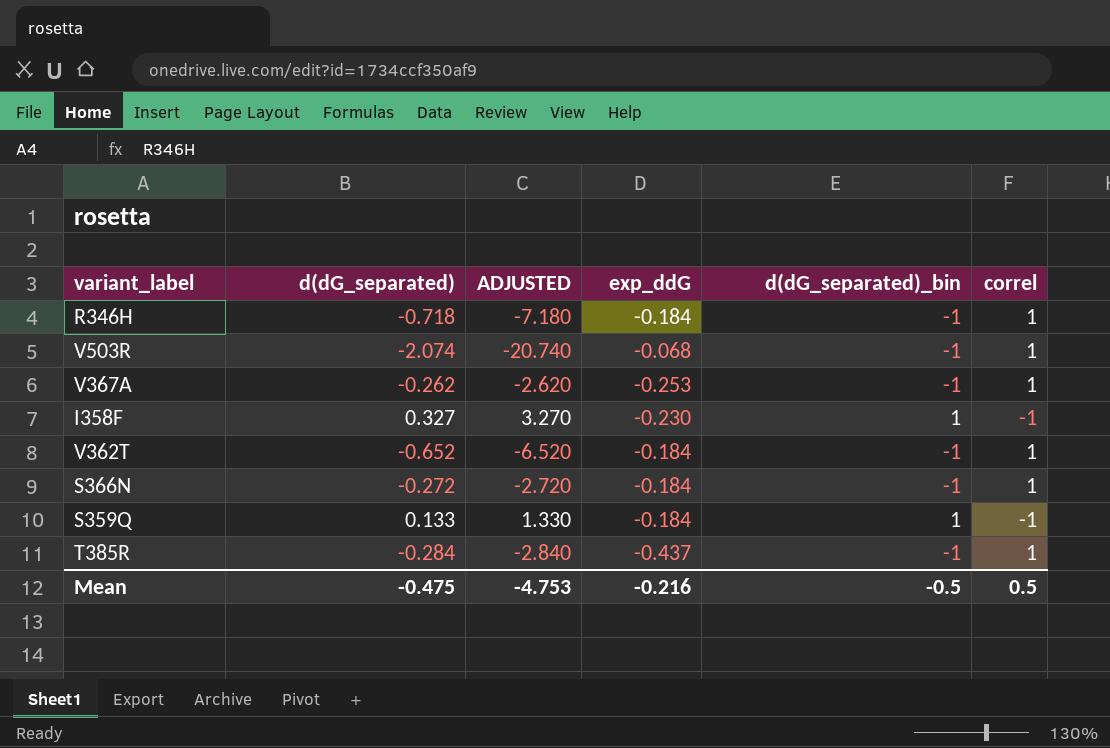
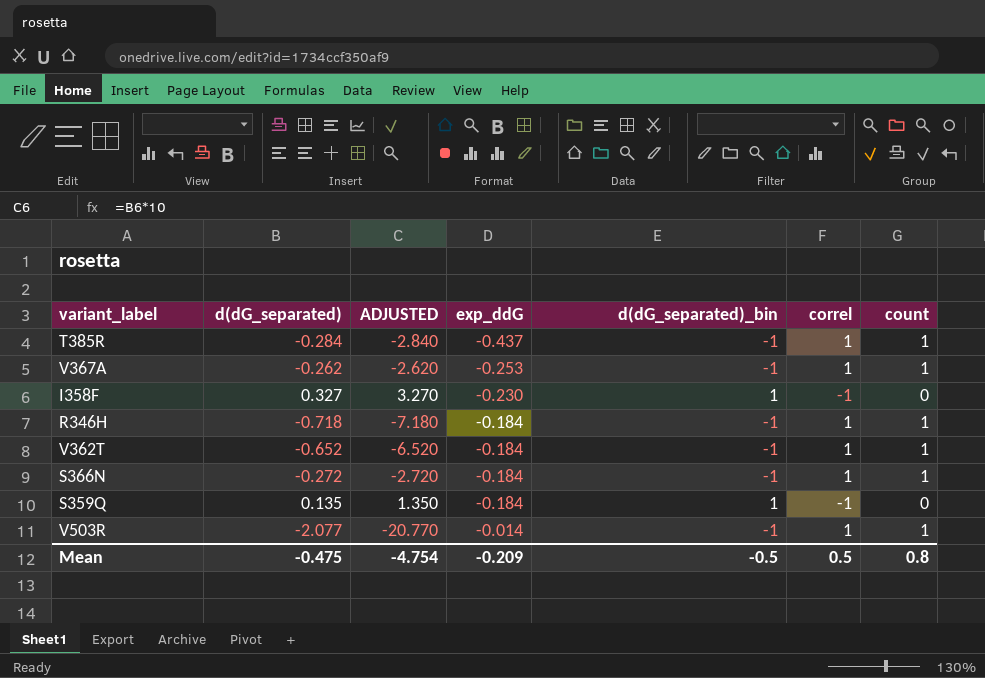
row order: none -> exp_ddG ascending
column count | position: none -> 7
S359Q | d(dG_separated): 0.133 -> 0.135
S359Q | ADJUSTED: 1.330 -> 1.350
V503R | d(dG_separated): -2.074 -> -2.077
V503R | ADJUSTED: -20.740 -> -20.770
V503R | exp_ddG: -0.068 -> -0.014
Mean | ADJUSTED: -4.753 -> -4.754
Mean | exp_ddG: -0.216 -> -0.209

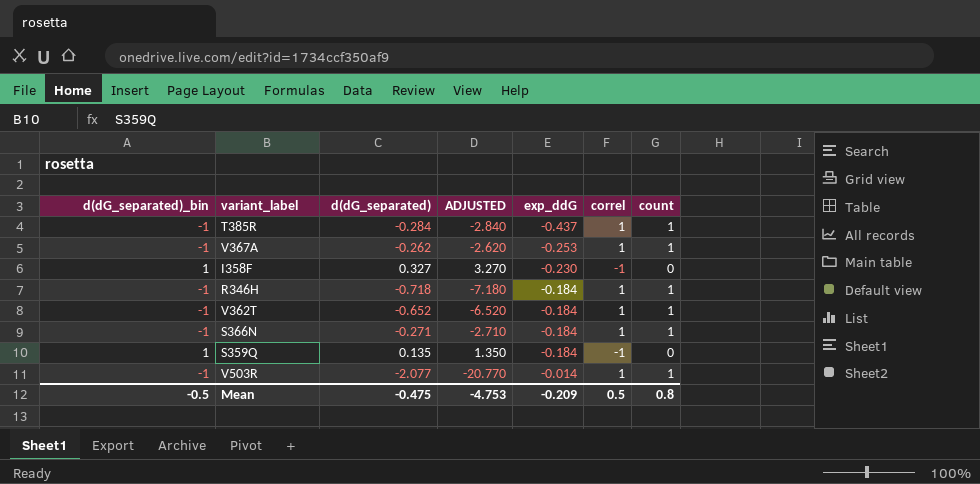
column d(dG_separated)_bin | position: 5 -> 1
S366N | d(dG_separated): -0.272 -> -0.271
S366N | ADJUSTED: -2.720 -> -2.710
Mean | ADJUSTED: -4.754 -> -4.753

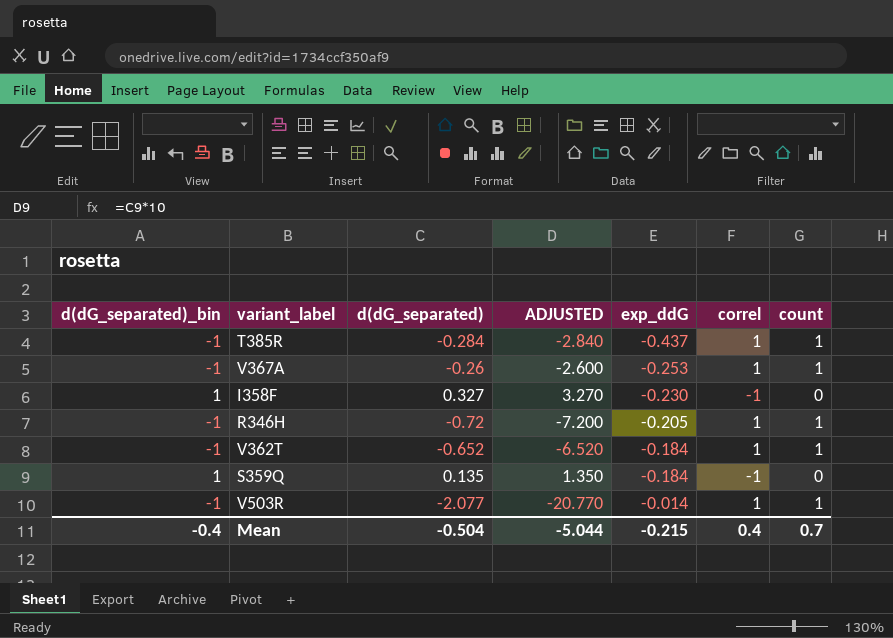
row S366N: -1 | -0.271 | -2.710 | -0.184 | 1 | 1 -> none
V367A | d(dG_separated): -0.262 -> -0.26
V367A | ADJUSTED: -2.620 -> -2.600
R346H | d(dG_separated): -0.718 -> -0.72
R346H | ADJUSTED: -7.180 -> -7.200
R346H | exp_ddG: -0.184 -> -0.205
Mean | d(dG_separated)_bin: -0.5 -> -0.4
Mean | d(dG_separated): -0.475 -> -0.504
Mean | ADJUSTED: -4.753 -> -5.044
Mean | exp_ddG: -0.209 -> -0.215
Mean | correl: 0.5 -> 0.4
Mean | count: 0.8 -> 0.7

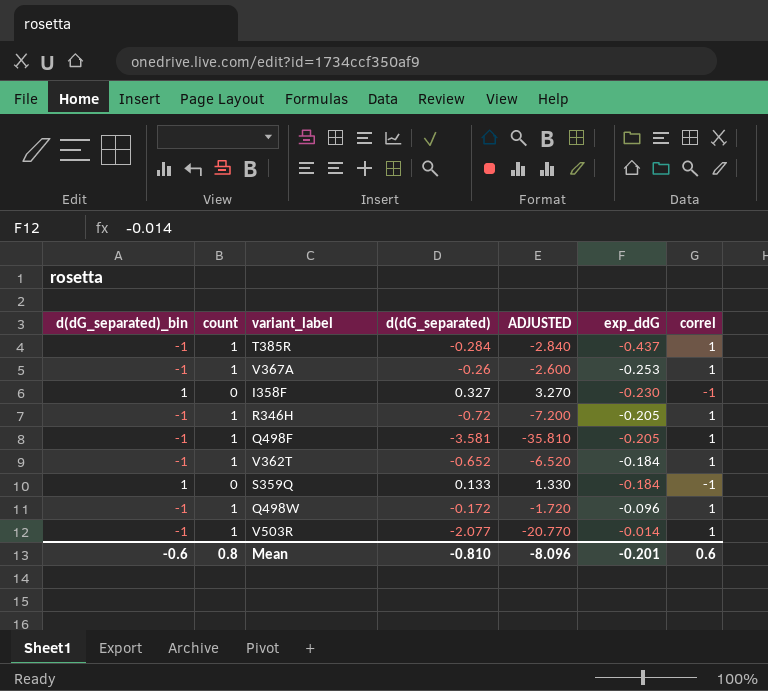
column count | position: 7 -> 2
row Q498F: none -> -1 | 1 | -3.581 | -35.810 | -0.205 | 1
S359Q | d(dG_separated): 0.135 -> 0.133
S359Q | ADJUSTED: 1.350 -> 1.330
row Q498W: none -> -1 | 1 | -0.172 | -1.720 | -0.096 | 1
Mean | d(dG_separated)_bin: -0.4 -> -0.6
Mean | count: 0.7 -> 0.8
Mean | d(dG_separated): -0.504 -> -0.810
Mean | ADJUSTED: -5.044 -> -8.096
Mean | exp_ddG: -0.215 -> -0.201
Mean | correl: 0.4 -> 0.6

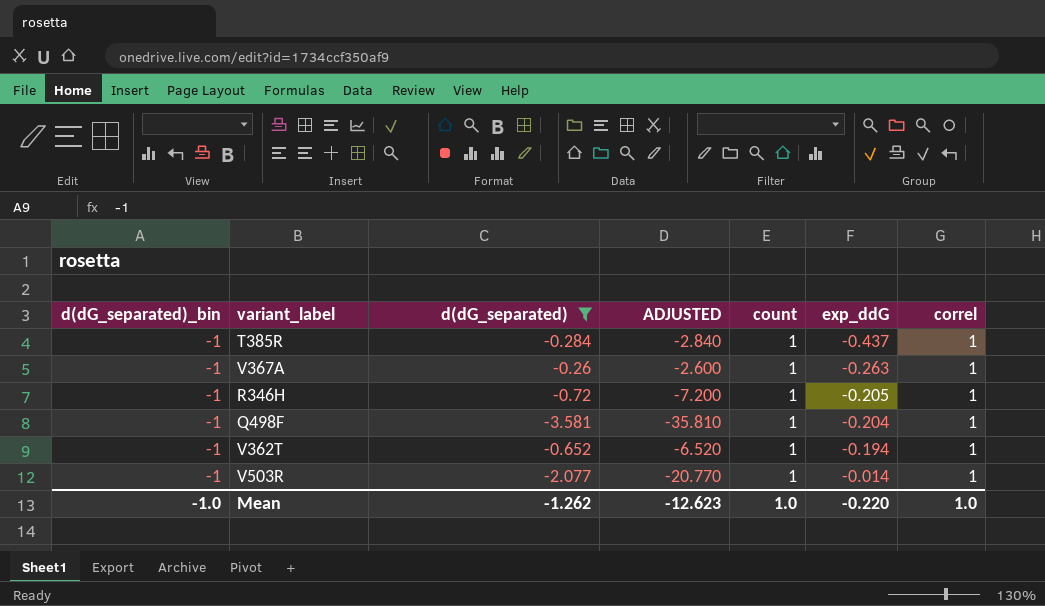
filter: none -> d(dG_separated) <= -0.26
column count | position: 2 -> 5
V367A | exp_ddG: -0.253 -> -0.263
Q498F | exp_ddG: -0.205 -> -0.204
V362T | exp_ddG: -0.184 -> -0.194
Mean | d(dG_separated)_bin: -0.6 -> -1.0
Mean | d(dG_separated): -0.810 -> -1.262
Mean | ADJUSTED: -8.096 -> -12.623
Mean | count: 0.8 -> 1.0
Mean | exp_ddG: -0.201 -> -0.220
Mean | correl: 0.6 -> 1.0

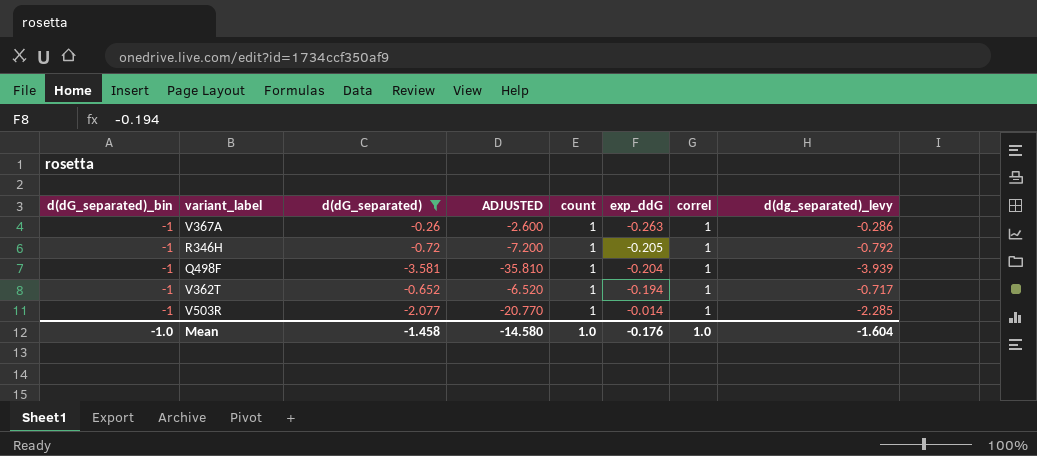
column d(dg_separated)_levy | formula: none -> [d(dG_separated)] * 1.1
row T385R: -1 | -0.284 | -2.840 | 1 | -0.437 | 1 -> none
Mean | d(dG_separated): -1.262 -> -1.458
Mean | ADJUSTED: -12.623 -> -14.580
Mean | exp_ddG: -0.220 -> -0.176

